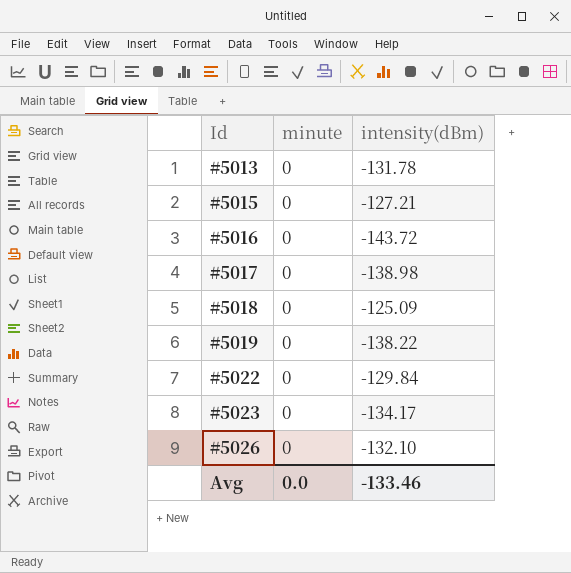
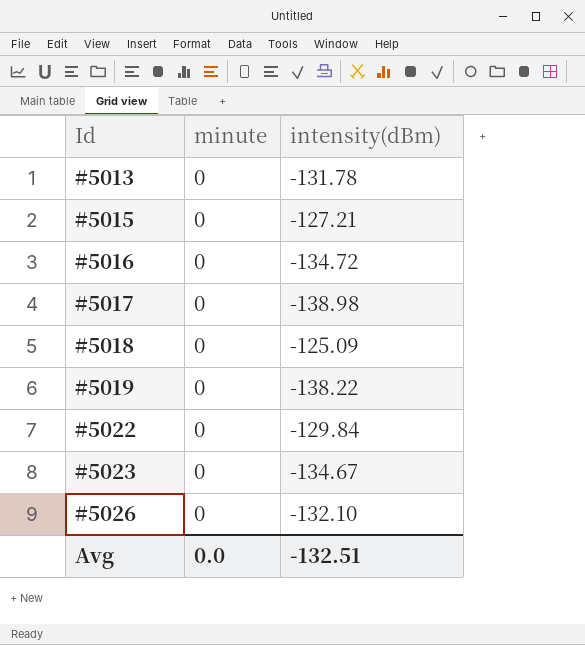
#5016 | intensity(dBm): -143.72 -> -134.72
#5023 | intensity(dBm): -134.17 -> -134.67
Avg | intensity(dBm): -133.46 -> -132.51

